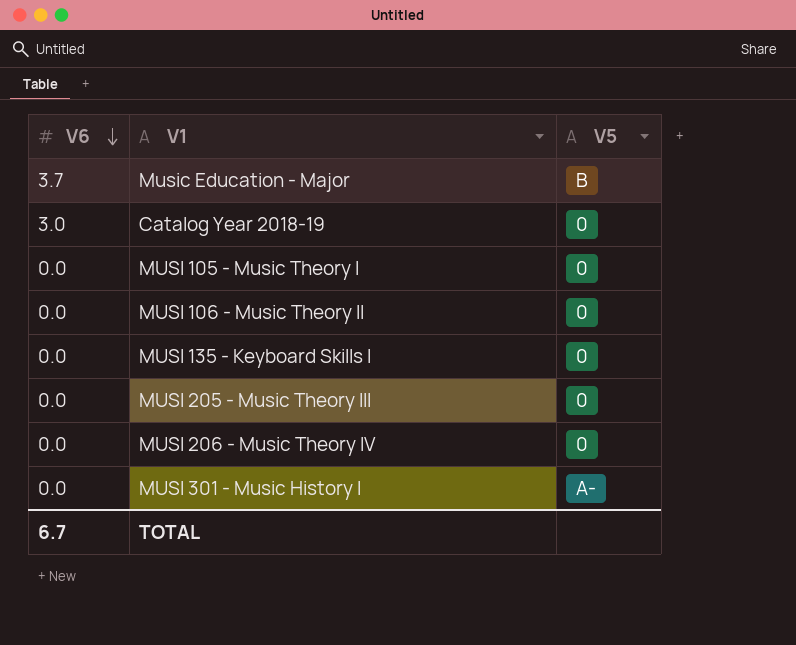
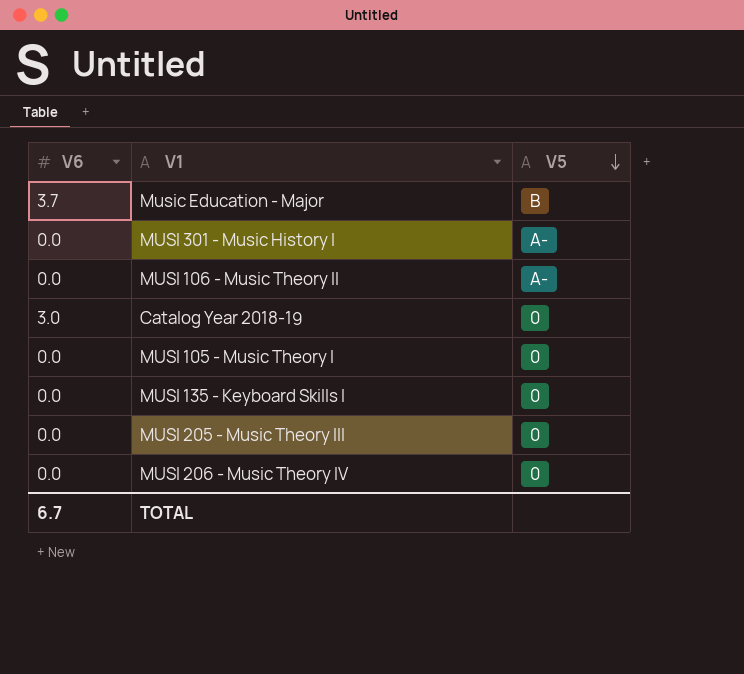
row order: V6 descending -> V5 descending
MUSI 106 - Music Theory II | V5: 0 -> A-

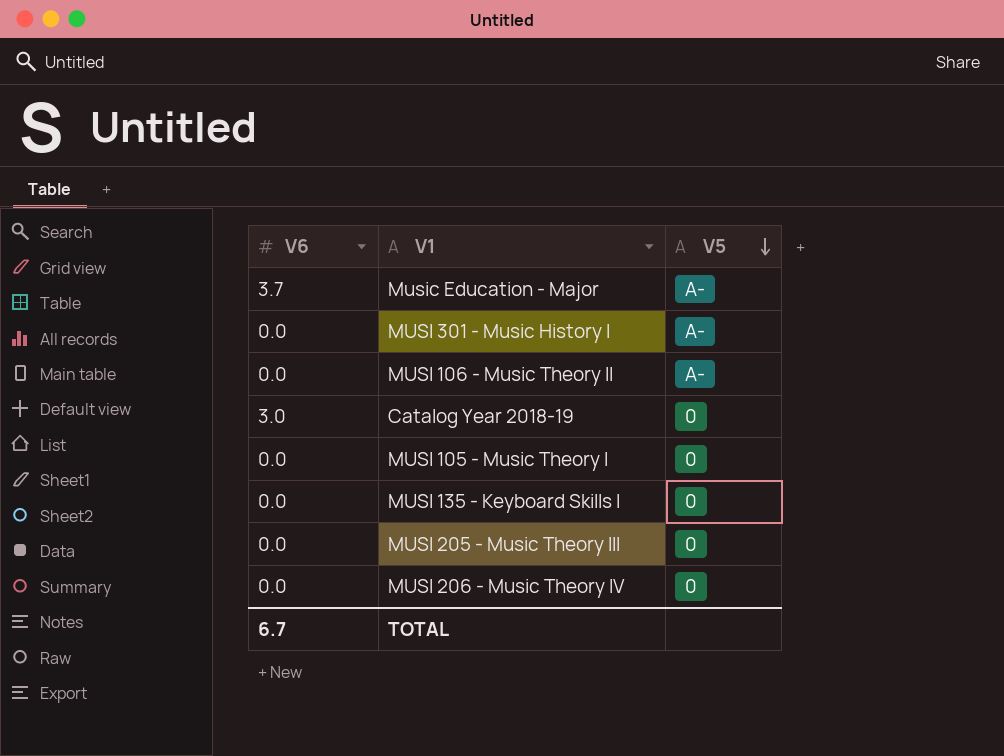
Music Education - Major | V5: B -> A-

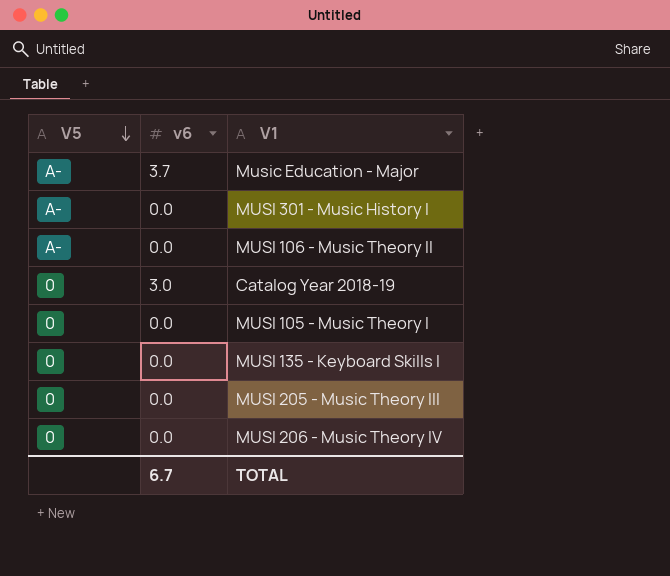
column V5 | position: 3 -> 1
column name: V6 -> v6

